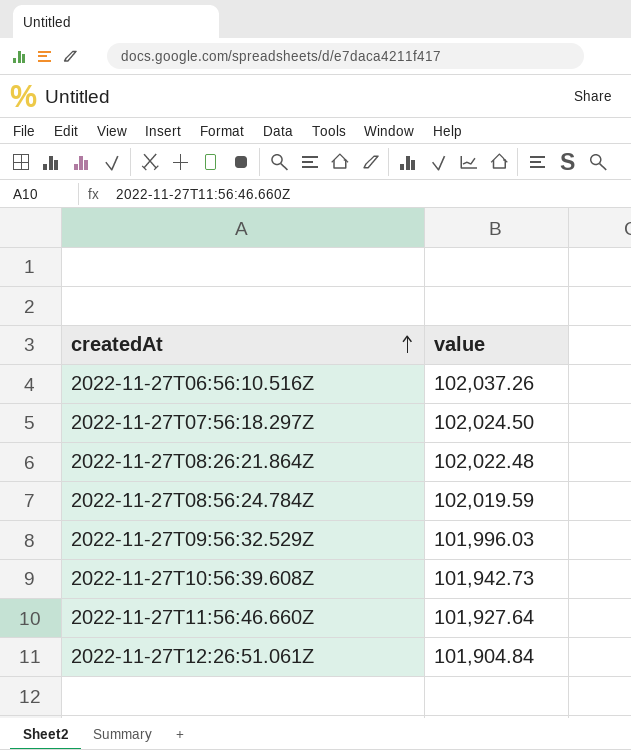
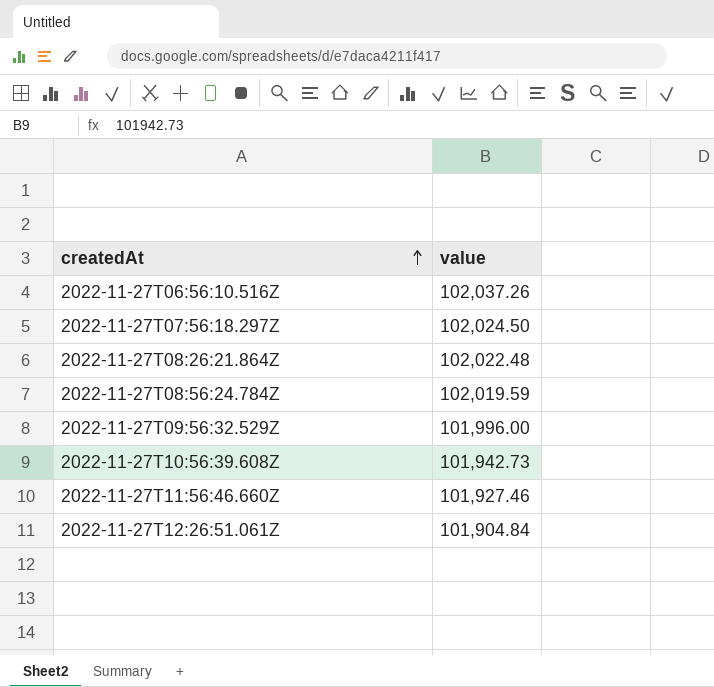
2022-11-27T09:56:32.529Z | value: 101,996.03 -> 101,996.00
2022-11-27T11:56:46.660Z | value: 101,927.64 -> 101,927.46

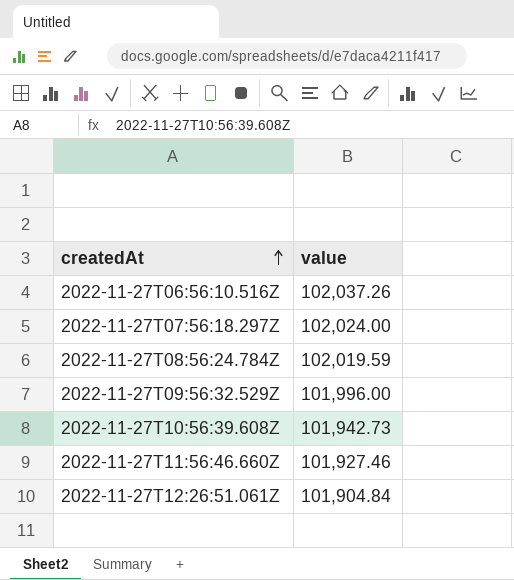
row 2022-11-27T08:26:21.864Z: 102,022.48 -> none
2022-11-27T07:56:18.297Z | value: 102,024.50 -> 102,024.00

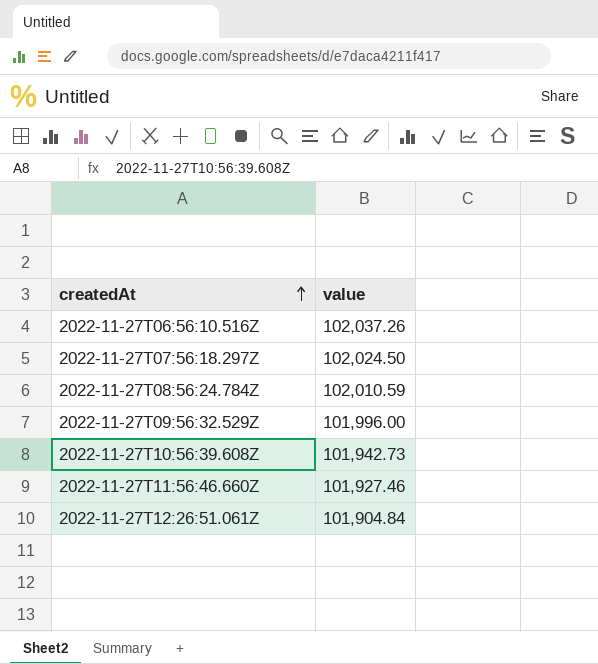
2022-11-27T07:56:18.297Z | value: 102,024.00 -> 102,024.50
2022-11-27T08:56:24.784Z | value: 102,019.59 -> 102,010.59

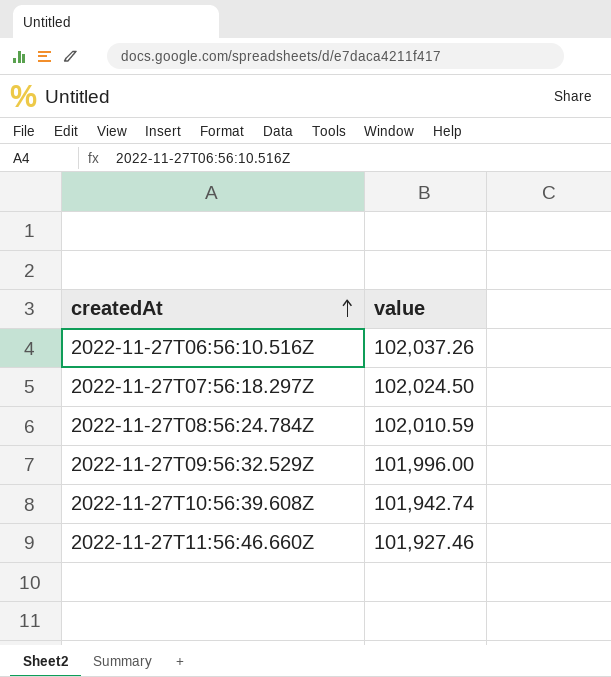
row 2022-11-27T12:26:51.061Z: 101,904.84 -> none
2022-11-27T10:56:39.608Z | value: 101,942.73 -> 101,942.74

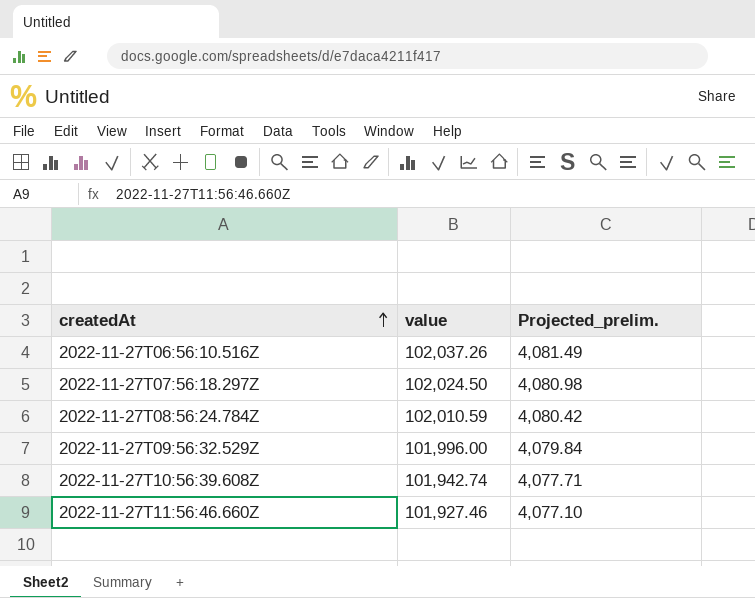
column Projected_prelim. | formula: none -> [value] * 0.04

